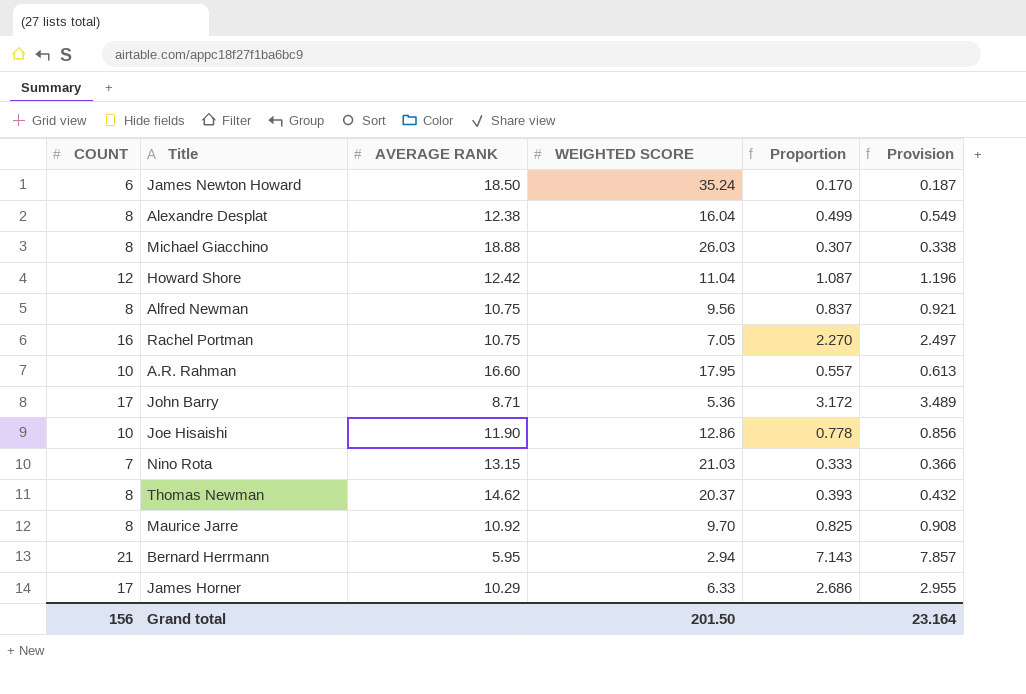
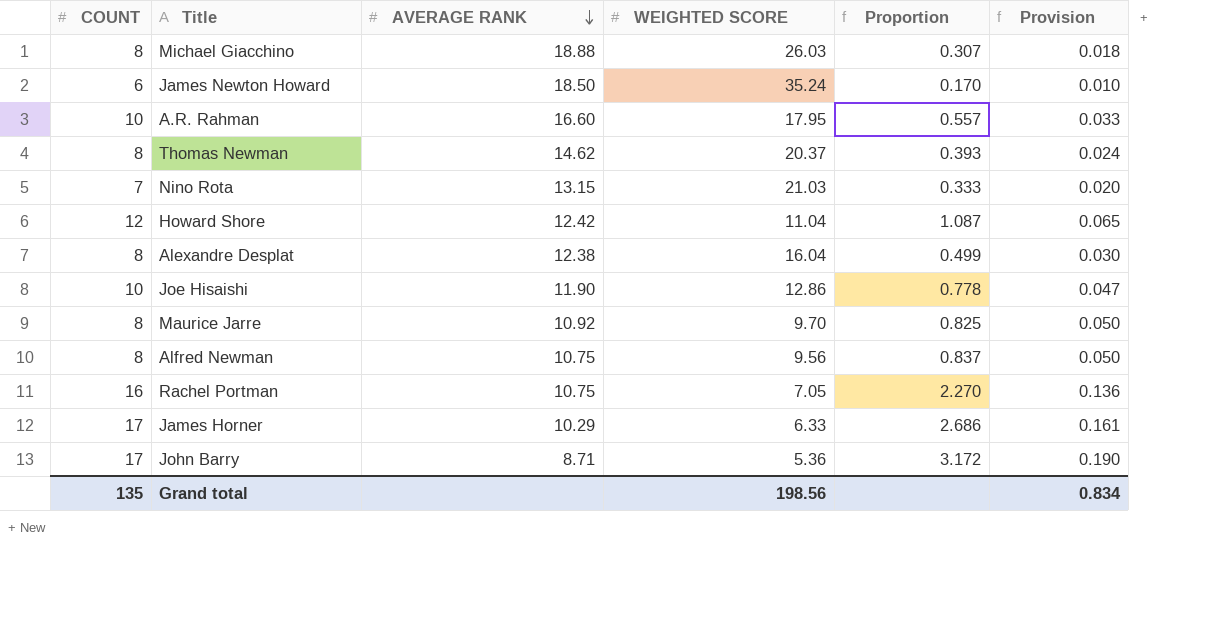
row order: none -> AVERAGE RANK descending
column Provision | formula: [Proportion] * 1.1 -> [Proportion] * 0.06
row Bernard Herrmann: 21 | 5.95 | 2.94 | 7.143 | 7.857 -> none
Grand total | COUNT: 156 -> 135
Grand total | WEIGHTED SCORE: 201.50 -> 198.56
Grand total | Provision: 23.164 -> 0.834

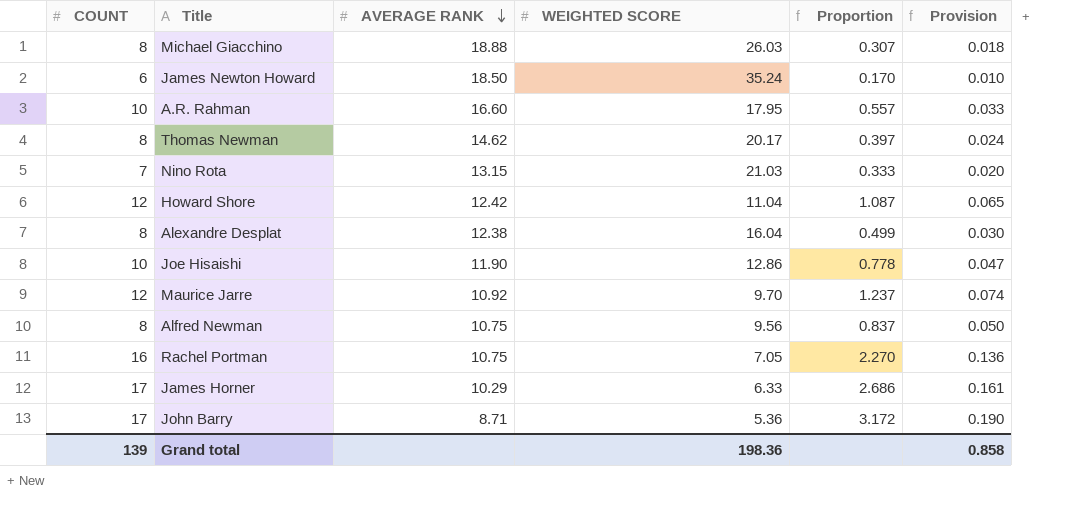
Thomas Newman | WEIGHTED SCORE: 20.37 -> 20.17
Thomas Newman | Proportion: 0.393 -> 0.397
Maurice Jarre | COUNT: 8 -> 12
Maurice Jarre | Proportion: 0.825 -> 1.237
Maurice Jarre | Provision: 0.050 -> 0.074
Grand total | COUNT: 135 -> 139
Grand total | WEIGHTED SCORE: 198.56 -> 198.36
Grand total | Provision: 0.834 -> 0.858

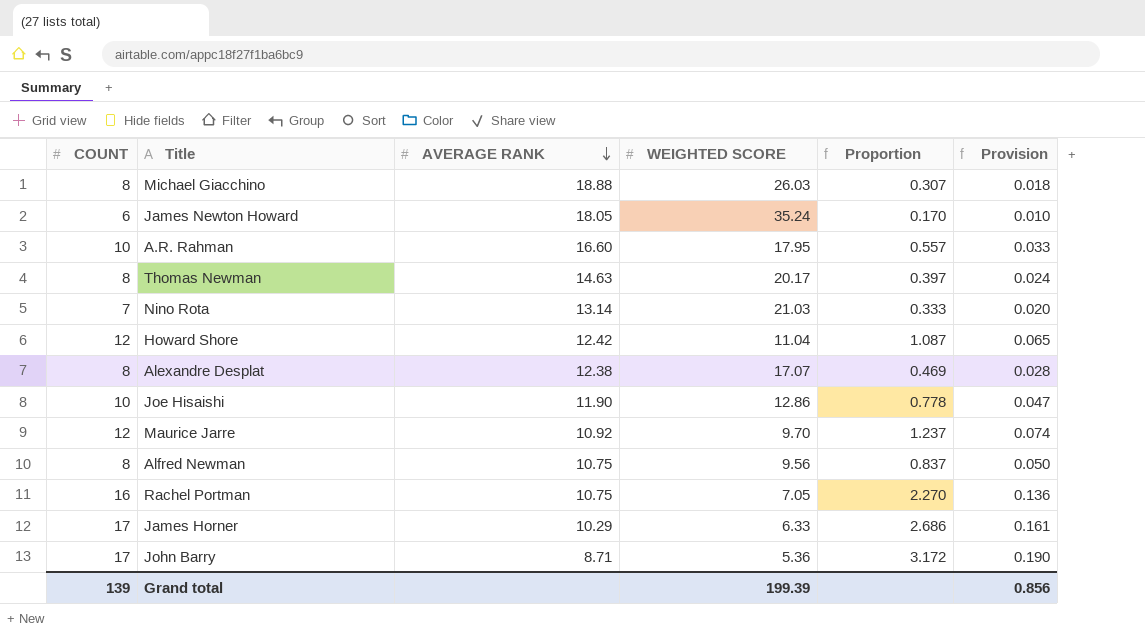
James Newton Howard | AVERAGE RANK: 18.50 -> 18.05
Thomas Newman | AVERAGE RANK: 14.62 -> 14.63
Nino Rota | AVERAGE RANK: 13.15 -> 13.14
Alexandre Desplat | WEIGHTED SCORE: 16.04 -> 17.07
Alexandre Desplat | Proportion: 0.499 -> 0.469
Alexandre Desplat | Provision: 0.030 -> 0.028
Grand total | WEIGHTED SCORE: 198.36 -> 199.39
Grand total | Provision: 0.858 -> 0.856

